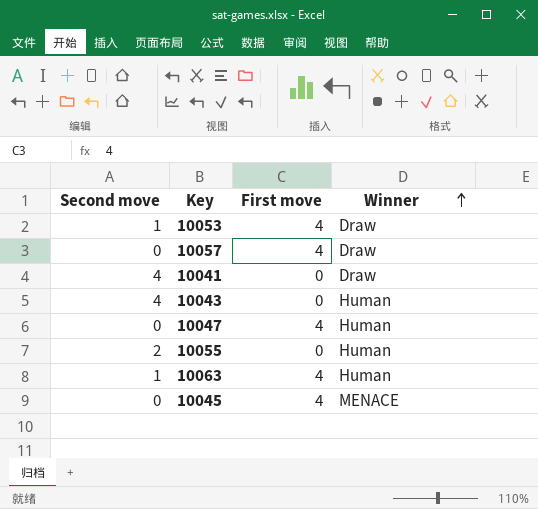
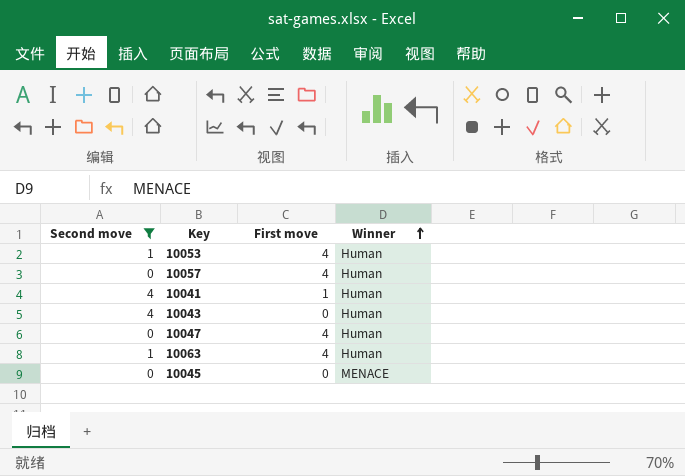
filter: none -> Second move != 2
10053 | Winner: Draw -> Human
10057 | Winner: Draw -> Human
10041 | First move: 0 -> 1
10041 | Winner: Draw -> Human
10045 | First move: 4 -> 0

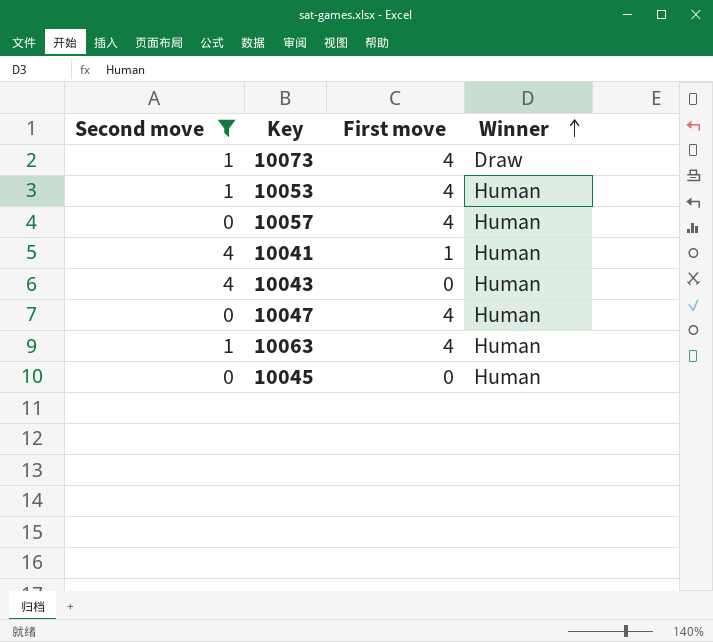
row 10073: none -> 1 | 4 | Draw
10045 | Winner: MENACE -> Human

